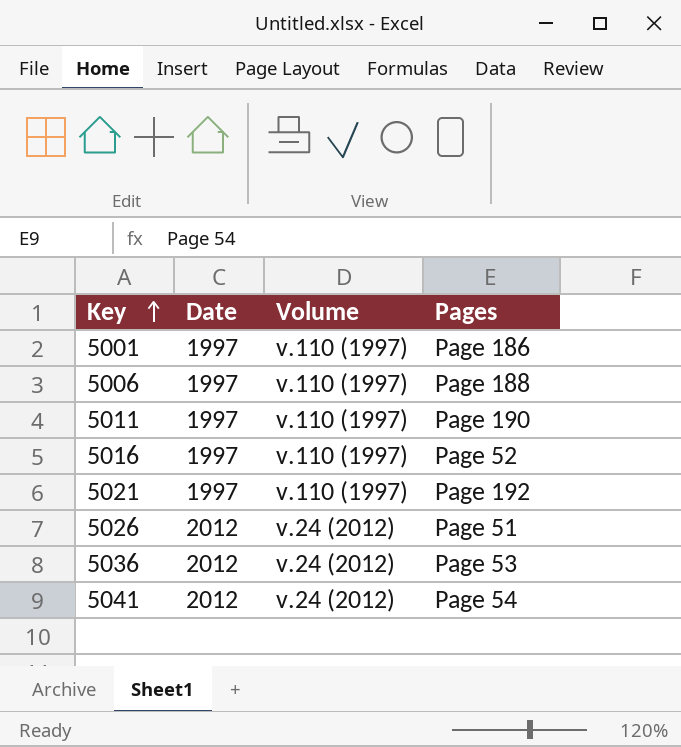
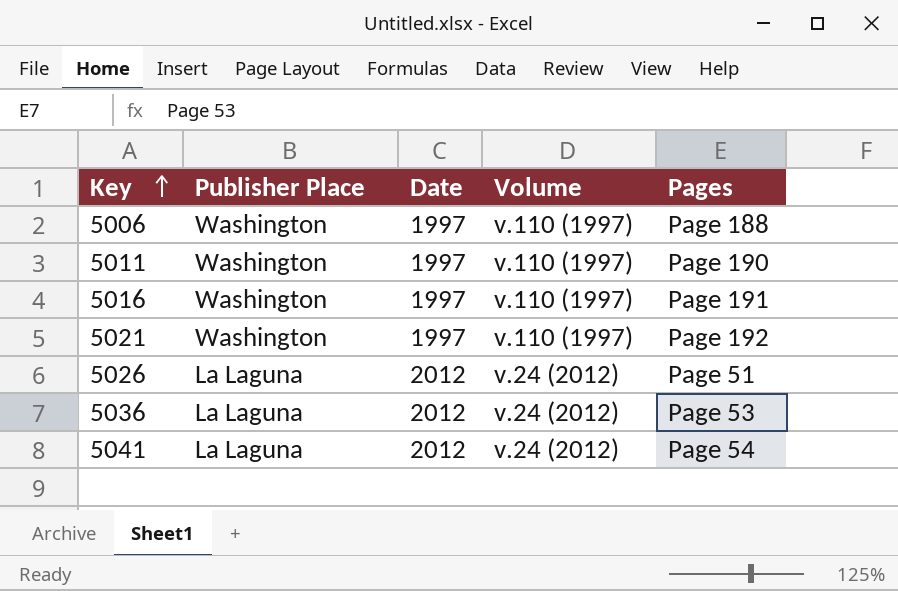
column Publisher Place | position: none -> 2
row 5001: 1997 | v.110 (1997) | Page 186 -> none
5016 | Pages: Page 52 -> Page 191

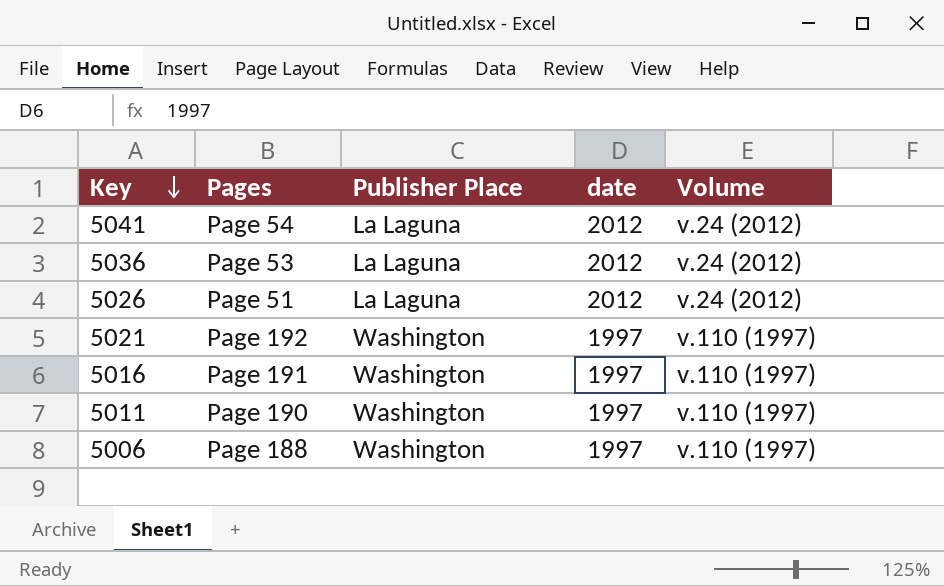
row order: Key ascending -> Key descending
column Pages | position: 5 -> 2
column name: Date -> date

